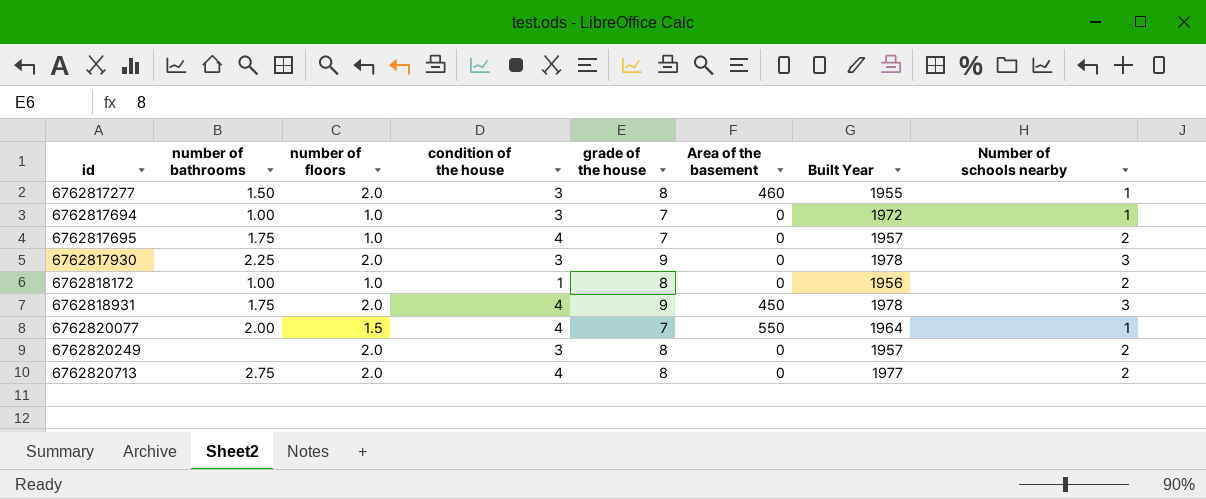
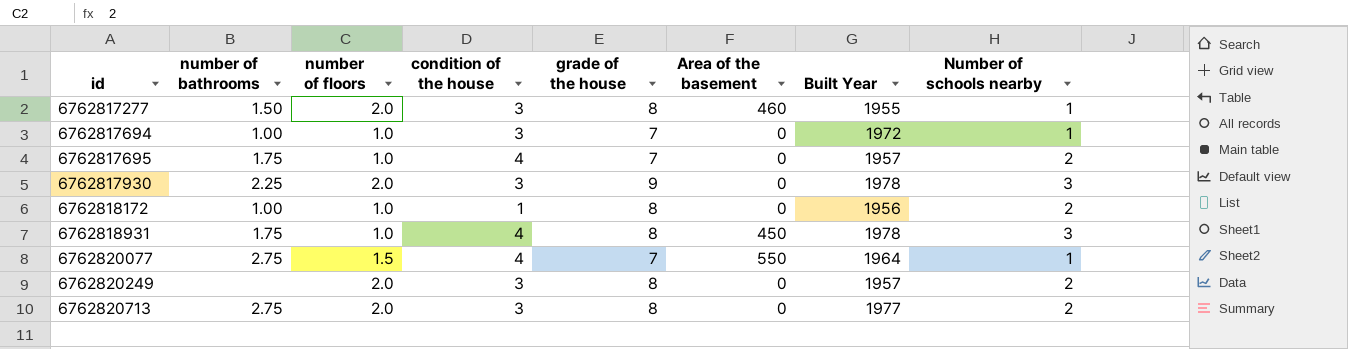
6762818931 | number of floors: 2.0 -> 1.0
6762818931 | grade of the house: 9 -> 8
6762820077 | number of bathrooms: 2.00 -> 2.75
6762820713 | condition of the house: 4 -> 3

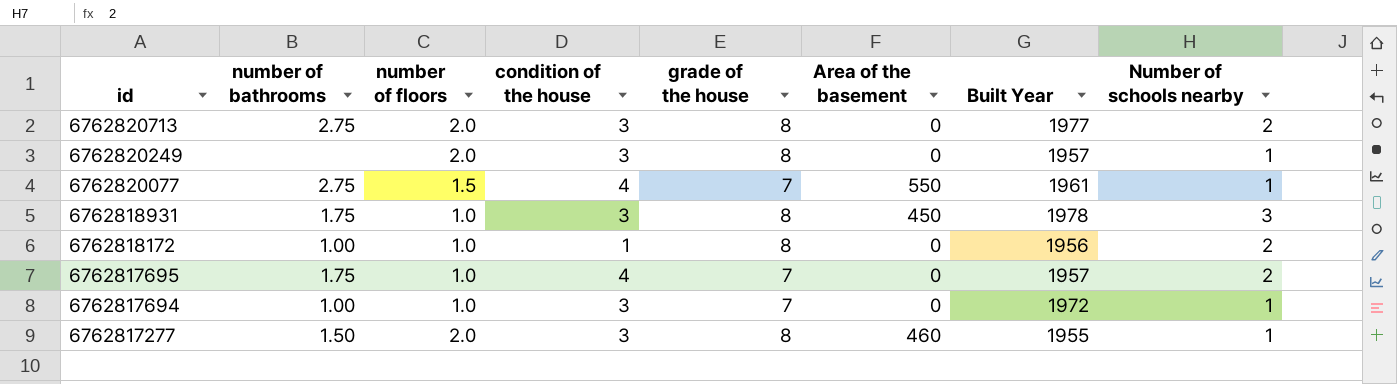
row order: id ascending -> id descending
row 6762817930: 2.25 | 2.0 | 3 | 9 | 0 | 1978 | 3 -> none
6762820249 | Number of schools nearby: 2 -> 1
6762820077 | Built Year: 1964 -> 1961
6762818931 | condition of the house: 4 -> 3

